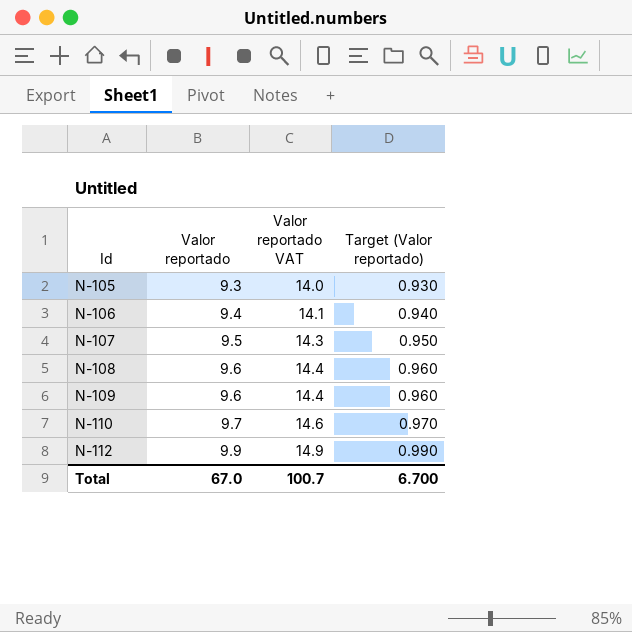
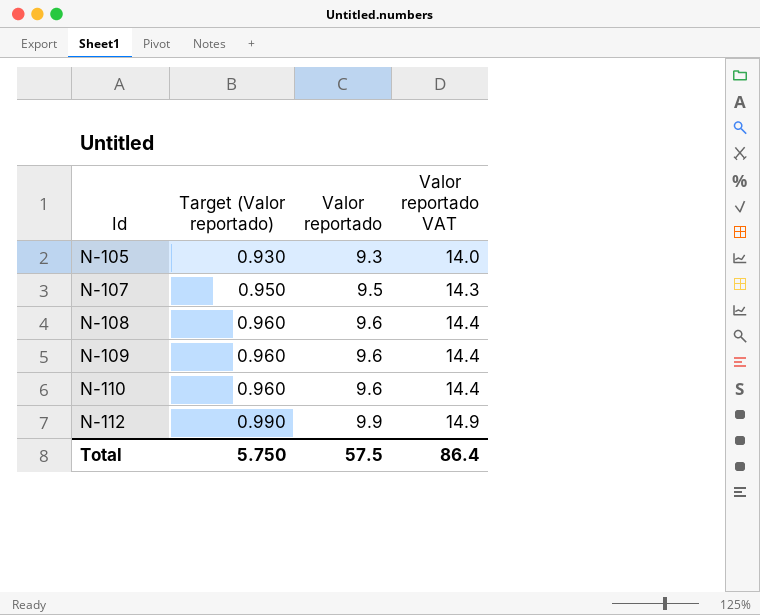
column Target (Valor reportado) | position: 4 -> 2
row N-106: 9.4 | 14.1 | 0.940 -> none
N-110 | Target (Valor reportado): 0.970 -> 0.960
N-110 | Valor reportado: 9.7 -> 9.6
N-110 | Valor reportado VAT: 14.6 -> 14.4
Total | Target (Valor reportado): 6.700 -> 5.750
Total | Valor reportado: 67.0 -> 57.5
Total | Valor reportado VAT: 100.7 -> 86.4

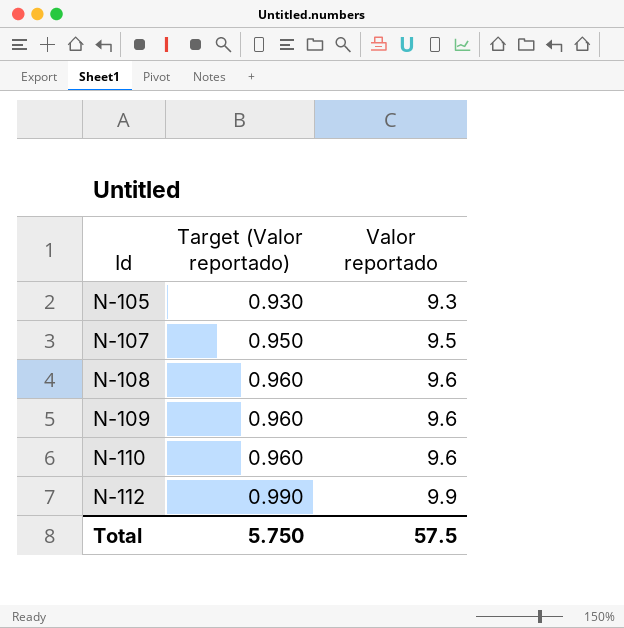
column Valor reportado VAT | formula: [Valor reportado] * 1.5 -> none

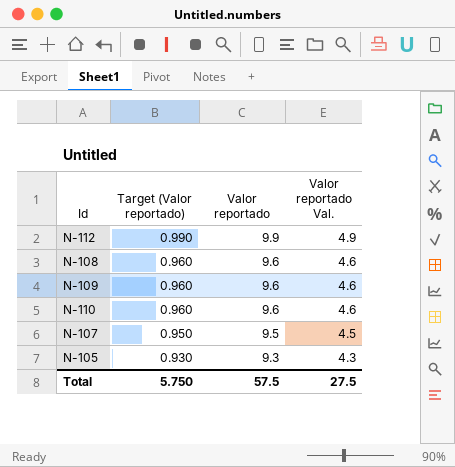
row order: Id ascending -> Target (Valor reportado) descending
column Valor reportado Val. | formula: none -> [Valor reportado] - 5

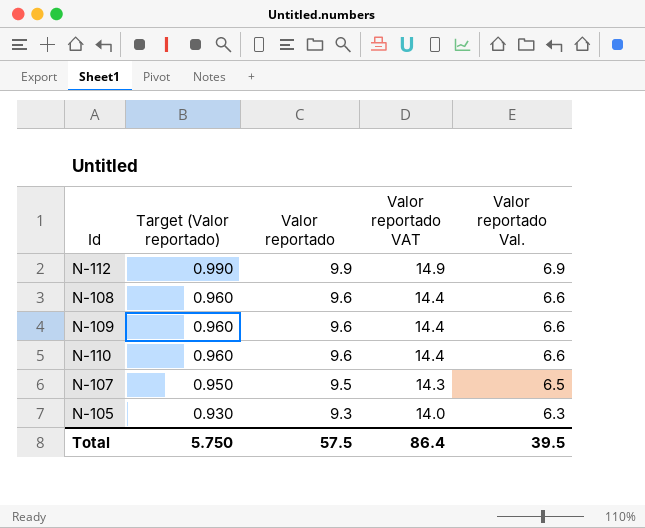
column Valor reportado VAT | formula: none -> [Valor reportado] * 1.5
column Valor reportado Val. | formula: [Valor reportado] - 5 -> [Valor reportado] - 3
Total | Valor reportado Val.: 27.5 -> 39.5

